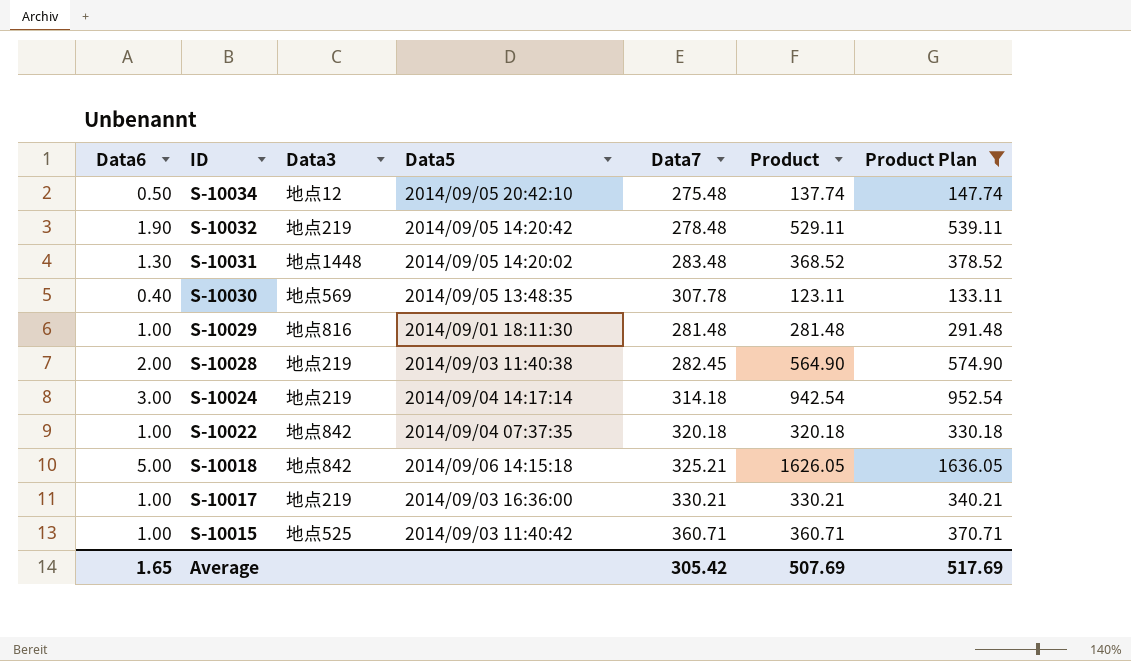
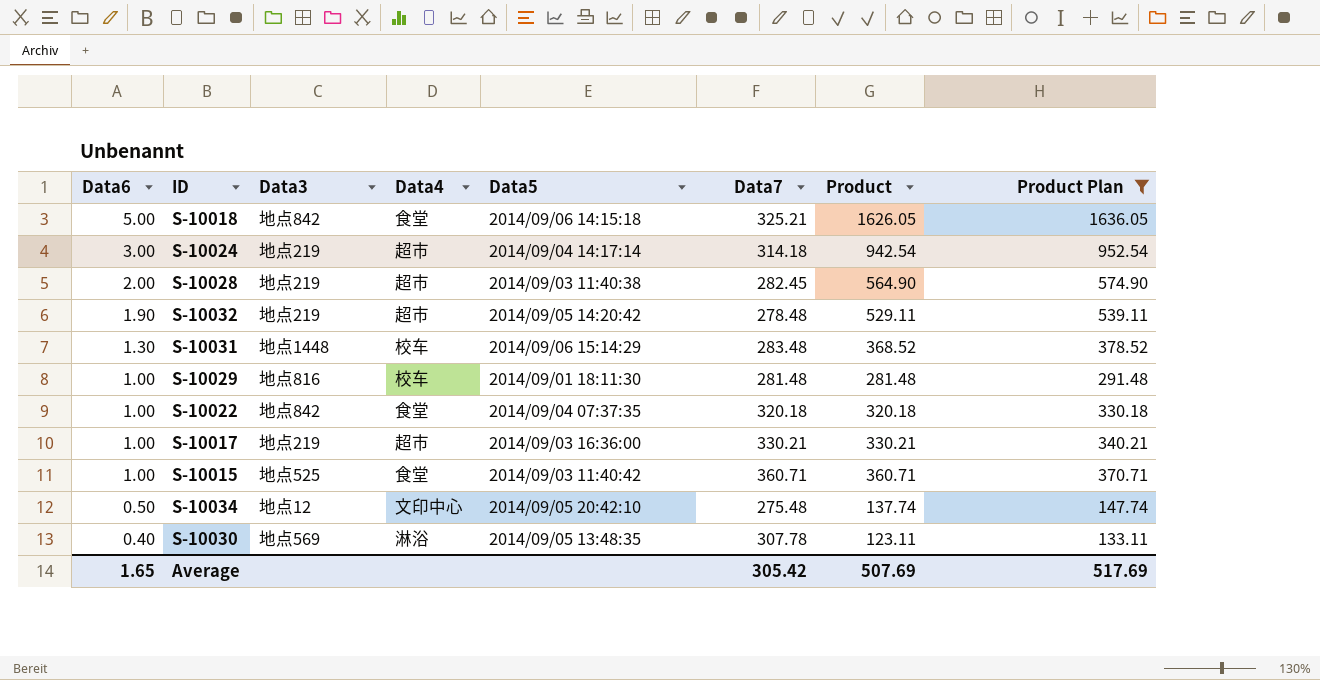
row order: ID descending -> Data6 descending
column Data4 | position: none -> 4
S-10031 | Data5: 2014/09/05 14:20:02 -> 2014/09/06 15:14:29

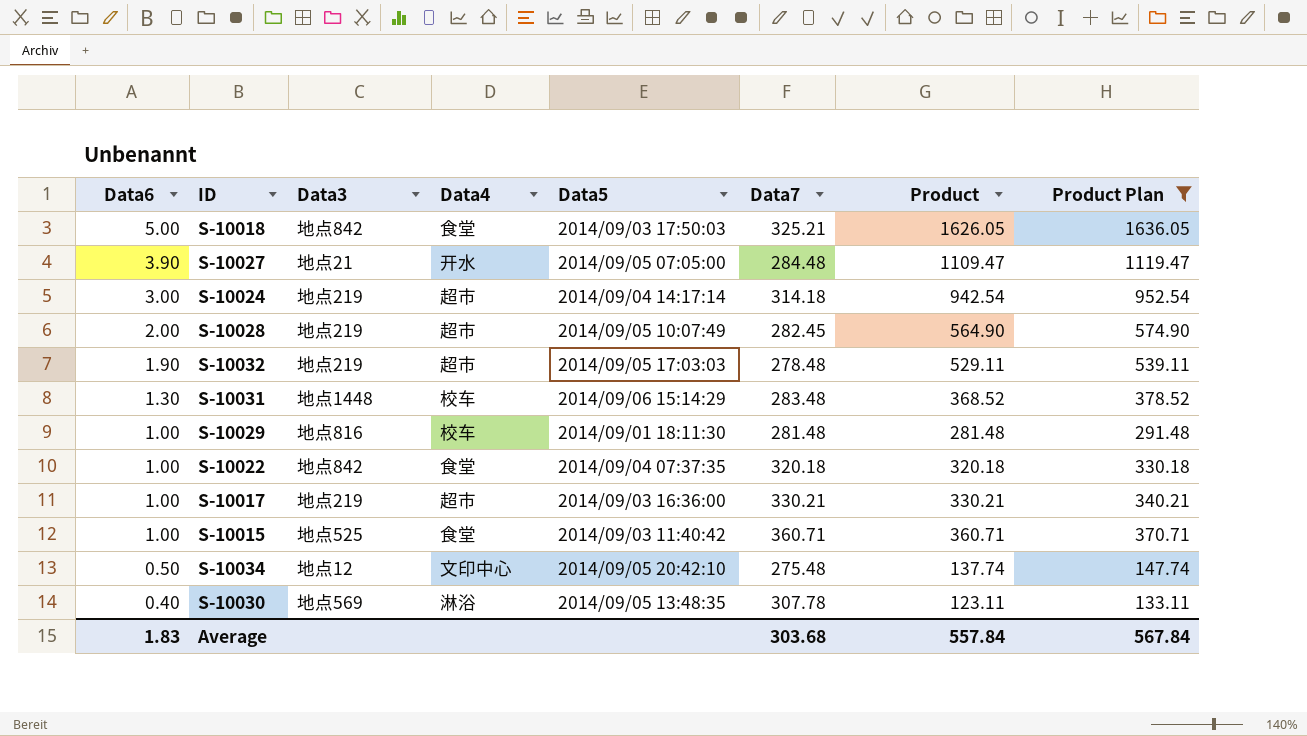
S-10018 | Data5: 2014/09/06 14:15:18 -> 2014/09/03 17:50:03
row S-10027: none -> 3.90 | 地点21 | 开水 | 2014/09/05 07:05:00 | 284.48 | 1109.47 | 1119.47
S-10028 | Data5: 2014/09/03 11:40:38 -> 2014/09/05 10:07:49
S-10032 | Data5: 2014/09/05 14:20:42 -> 2014/09/05 17:03:03
Average | Data6: 1.65 -> 1.83
Average | Data7: 305.42 -> 303.68
Average | Product: 507.69 -> 557.84
Average | Product Plan: 517.69 -> 567.84

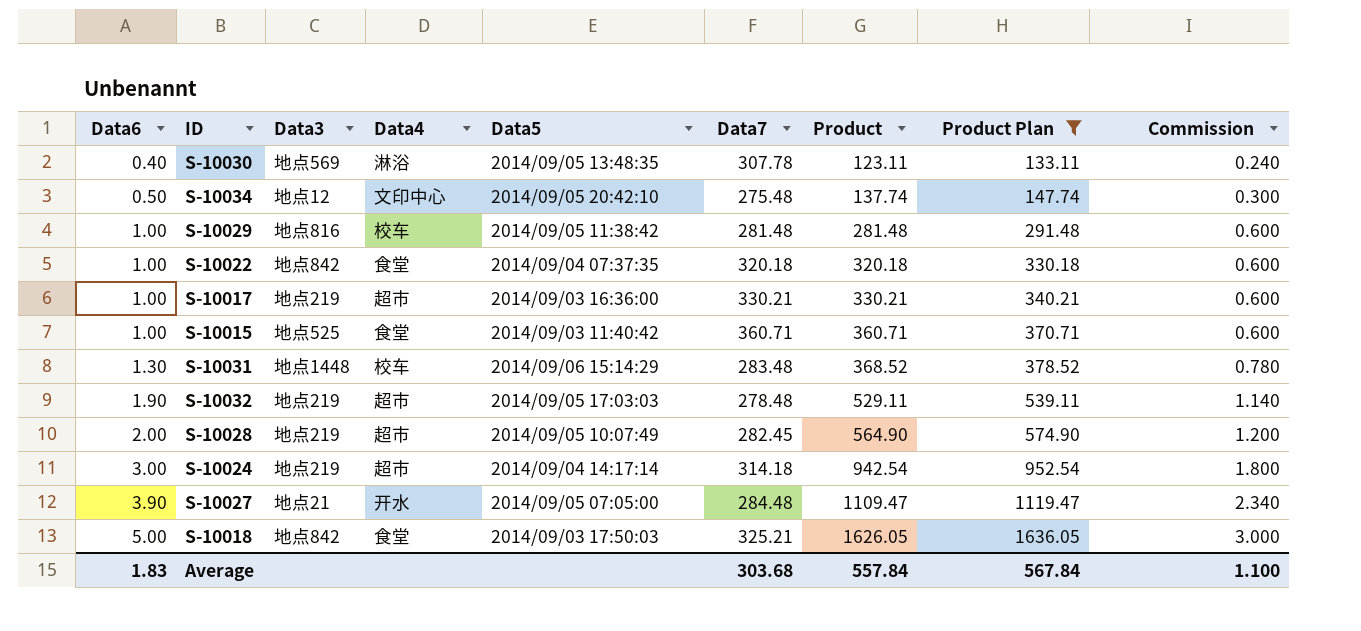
row order: Data6 descending -> Data6 ascending
column Commission | formula: none -> [Data6] * 0.6
S-10029 | Data5: 2014/09/01 18:11:30 -> 2014/09/05 11:38:42

